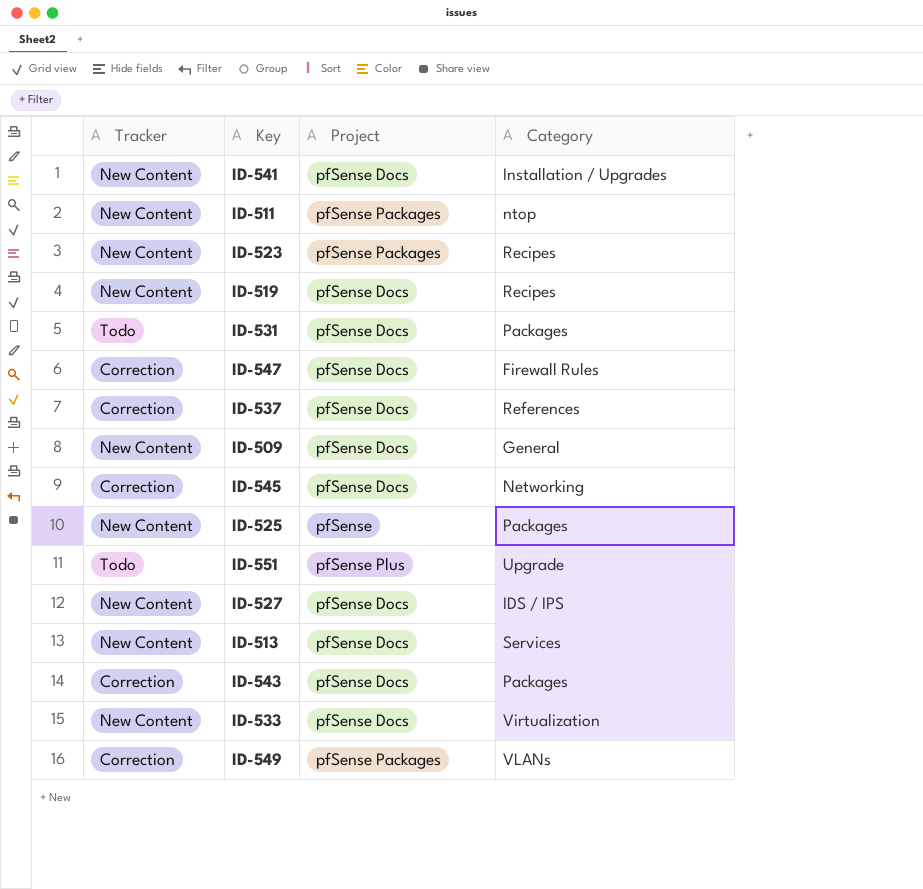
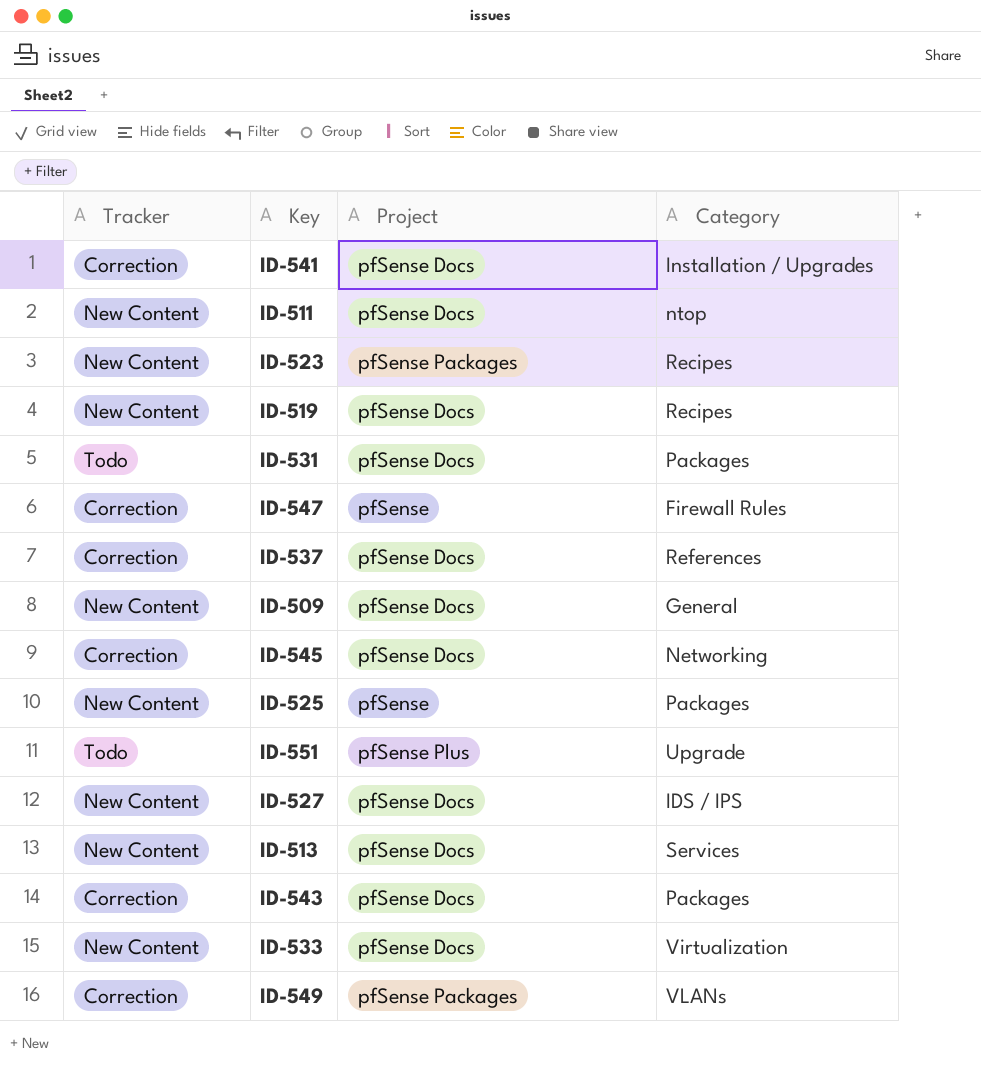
ID-541 | Tracker: New Content -> Correction
ID-511 | Project: pfSense Packages -> pfSense Docs
ID-547 | Project: pfSense Docs -> pfSense

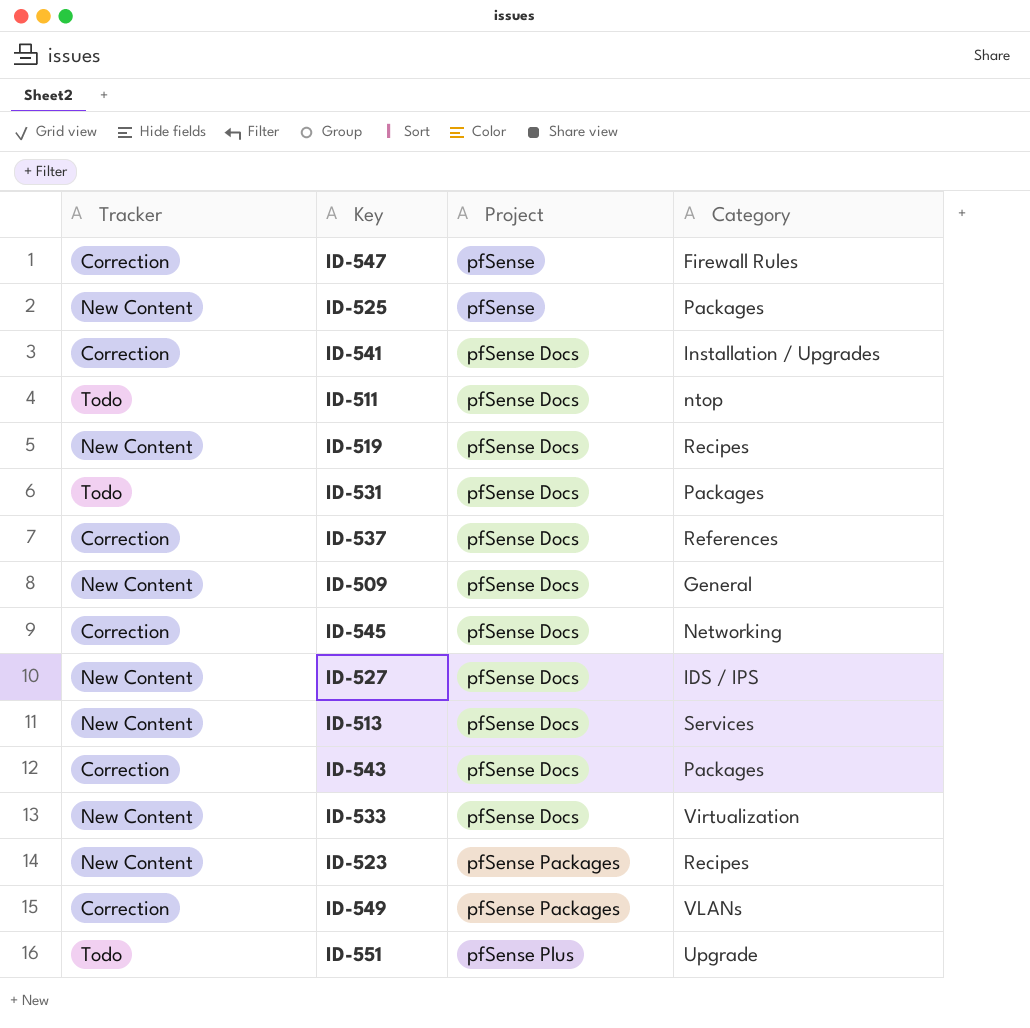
row order: none -> Project ascending
ID-511 | Tracker: New Content -> Todo

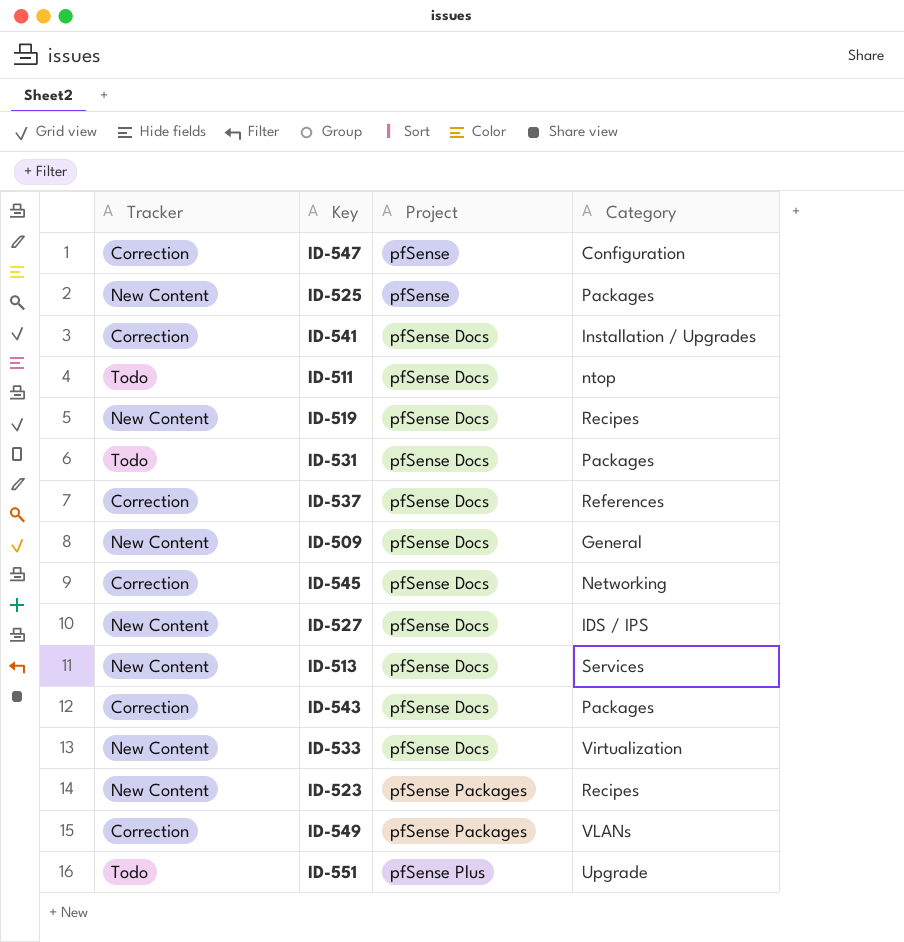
ID-547 | Category: Firewall Rules -> Configuration

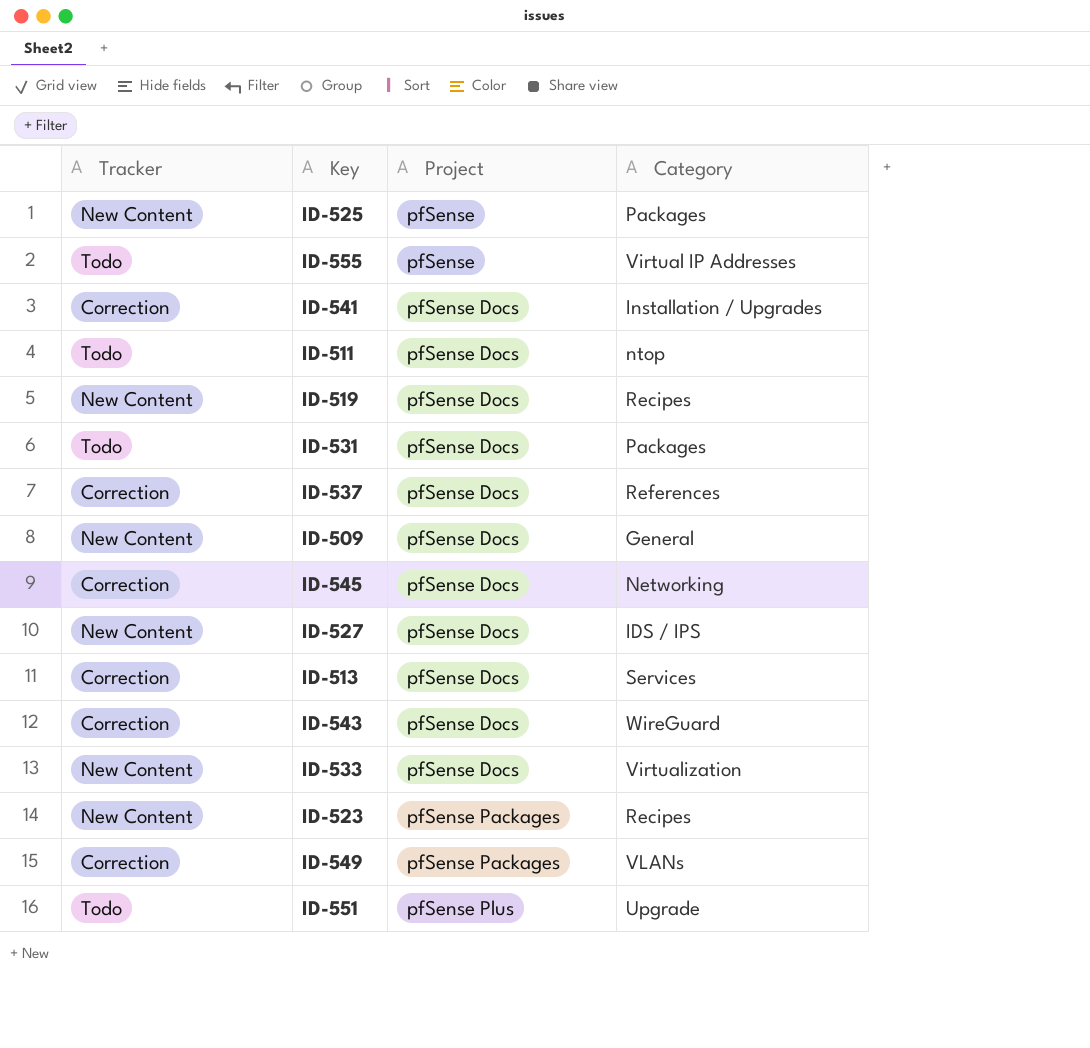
row ID-547: Correction | pfSense | Configuration -> none
row ID-555: none -> Todo | pfSense | Virtual IP Addresses
ID-513 | Tracker: New Content -> Correction
ID-543 | Category: Packages -> WireGuard

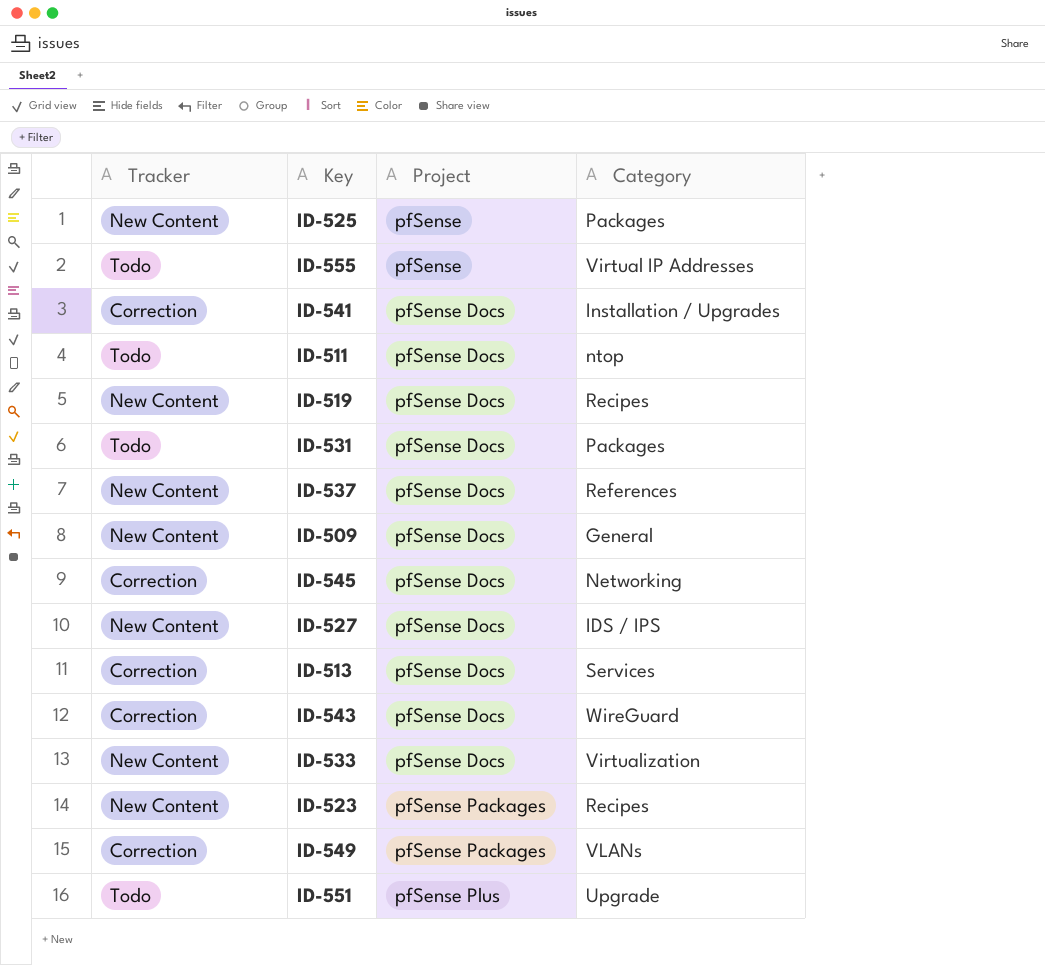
ID-537 | Tracker: Correction -> New Content

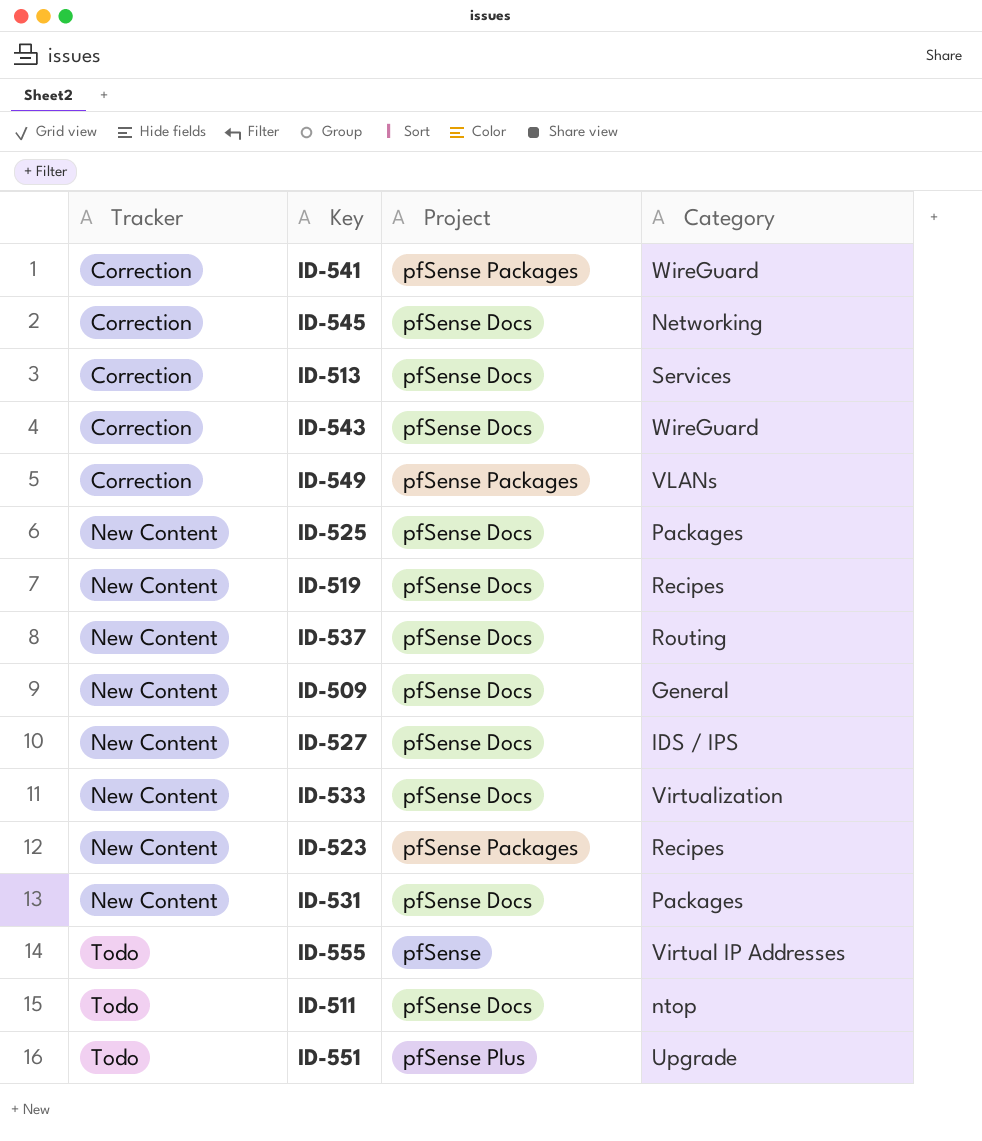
row order: Project ascending -> Tracker ascending
ID-541 | Project: pfSense Docs -> pfSense Packages
ID-541 | Category: Installation / Upgrades -> WireGuard
ID-525 | Project: pfSense -> pfSense Docs
ID-537 | Category: References -> Routing
ID-531 | Tracker: Todo -> New Content

